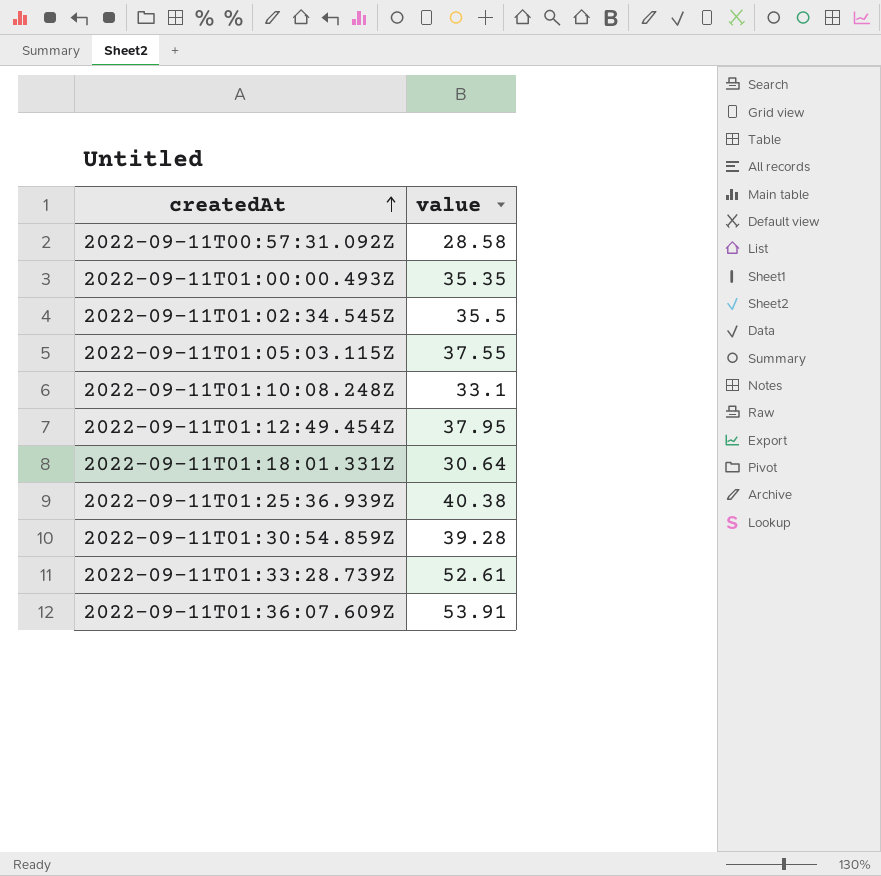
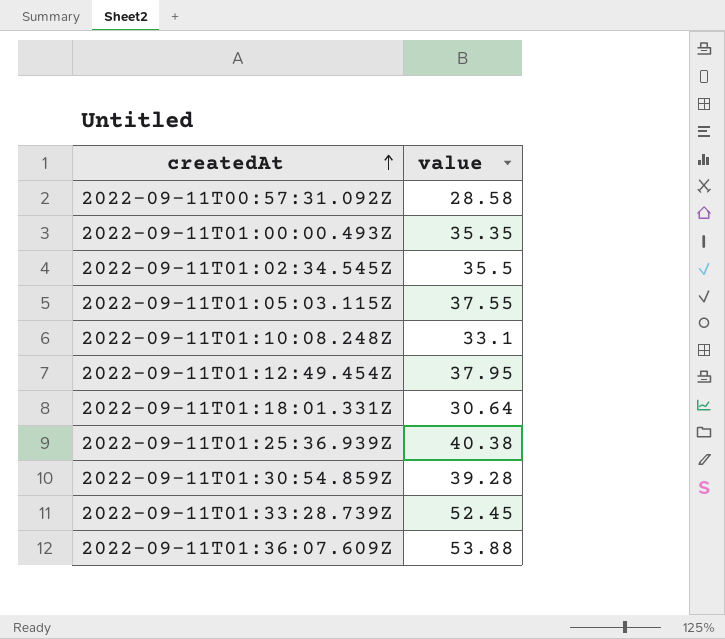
2022-09-11T01:33:28.739Z | value: 52.61 -> 52.45
2022-09-11T01:36:07.609Z | value: 53.91 -> 53.88

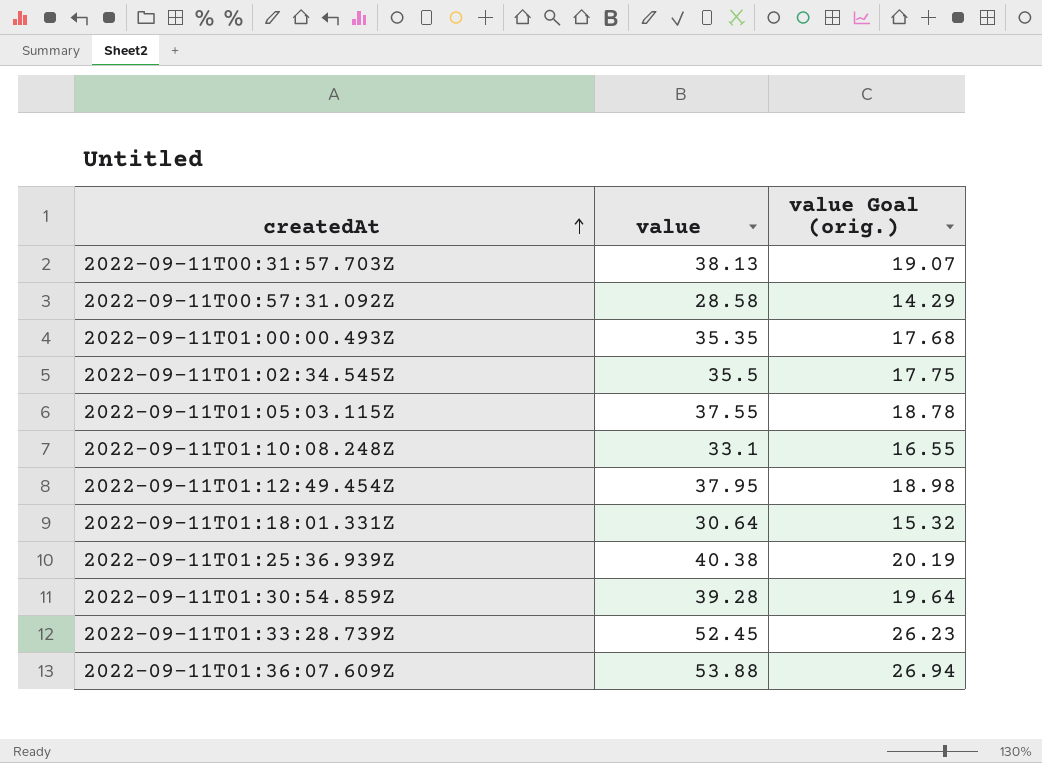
column value Goal (orig.) | formula: none -> [value] * 0.5
row 2022-09-11T00:31:57.703Z: none -> 38.13 | 19.07

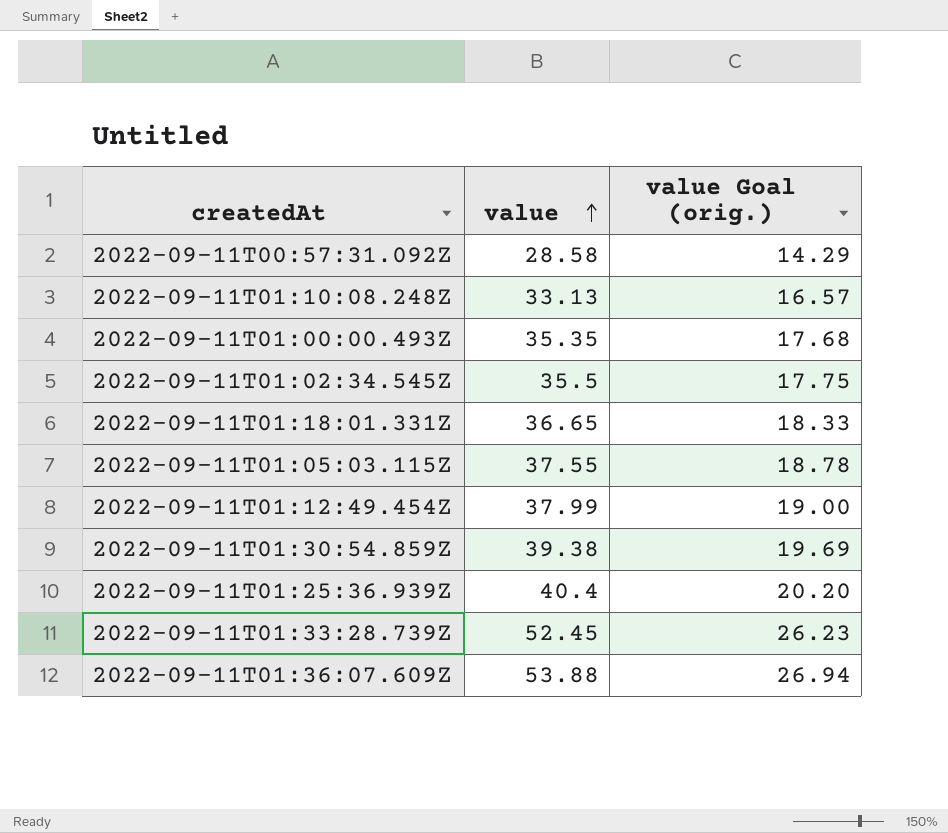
row order: createdAt ascending -> value ascending
row 2022-09-11T00:31:57.703Z: 38.13 | 19.07 -> none
2022-09-11T01:10:08.248Z | value: 33.1 -> 33.13
2022-09-11T01:10:08.248Z | value Goal (orig.): 16.55 -> 16.57
2022-09-11T01:18:01.331Z | value: 30.64 -> 36.65
2022-09-11T01:18:01.331Z | value Goal (orig.): 15.32 -> 18.33
2022-09-11T01:12:49.454Z | value: 37.95 -> 37.99
2022-09-11T01:12:49.454Z | value Goal (orig.): 18.98 -> 19.00
2022-09-11T01:30:54.859Z | value: 39.28 -> 39.38
2022-09-11T01:30:54.859Z | value Goal (orig.): 19.64 -> 19.69
2022-09-11T01:25:36.939Z | value: 40.38 -> 40.4
2022-09-11T01:25:36.939Z | value Goal (orig.): 20.19 -> 20.20

